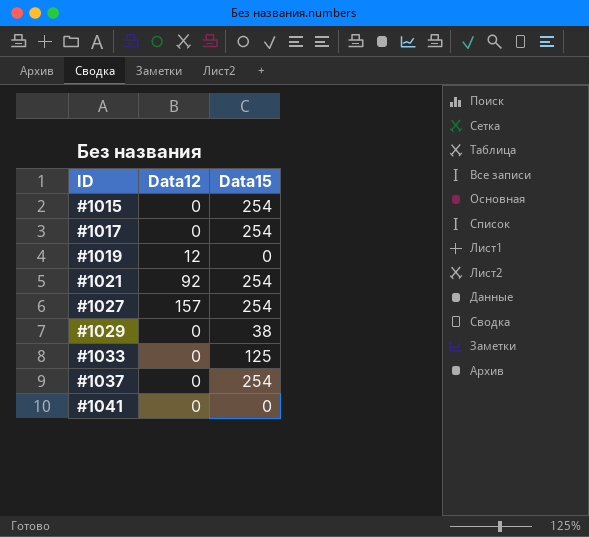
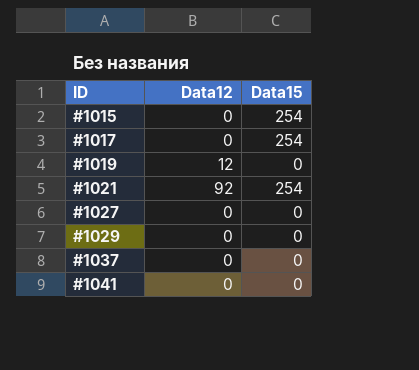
row #1033: 0 | 125 -> none
#1027 | Data12: 157 -> 0
#1027 | Data15: 254 -> 0
#1029 | Data15: 38 -> 0
#1037 | Data15: 254 -> 0

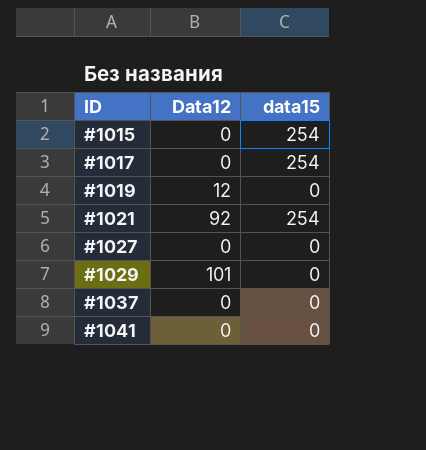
column name: Data15 -> data15
#1029 | Data12: 0 -> 101

